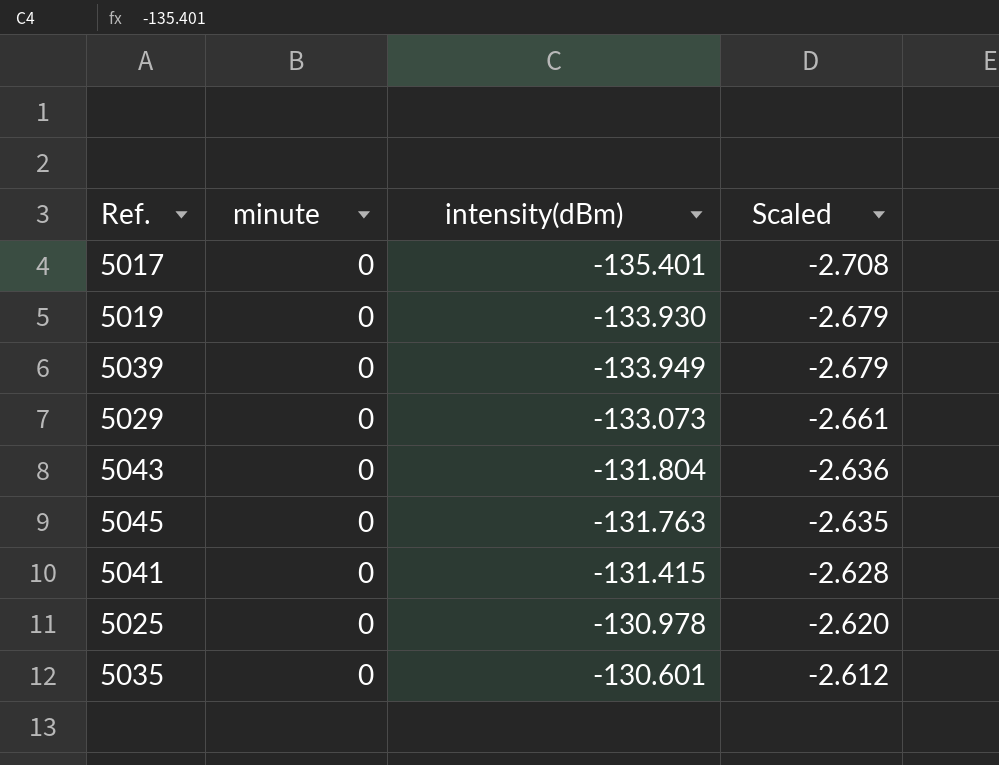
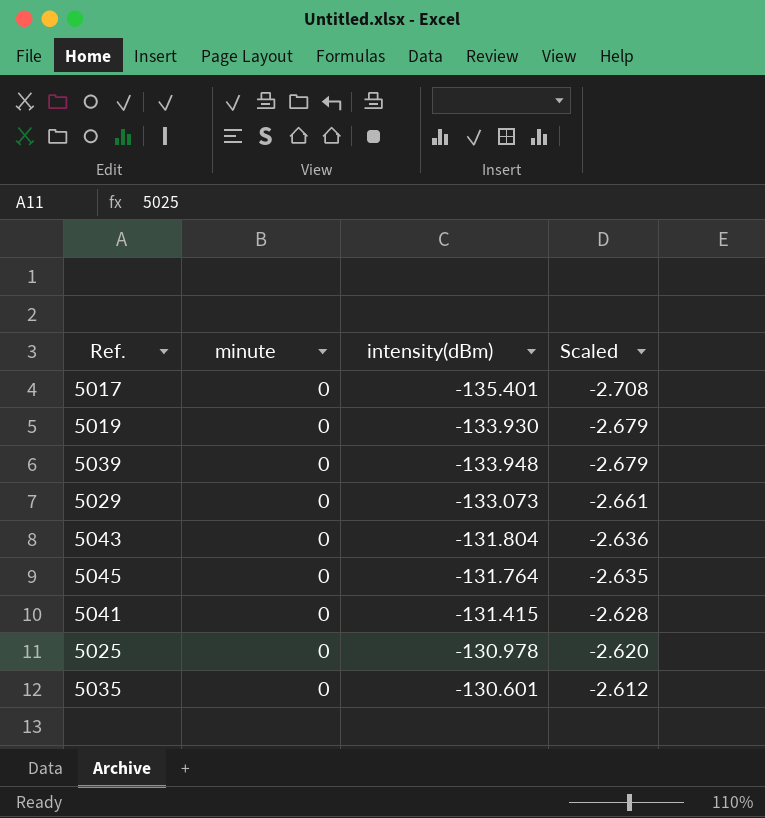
5039 | intensity(dBm): -133.949 -> -133.948
5045 | intensity(dBm): -131.763 -> -131.764

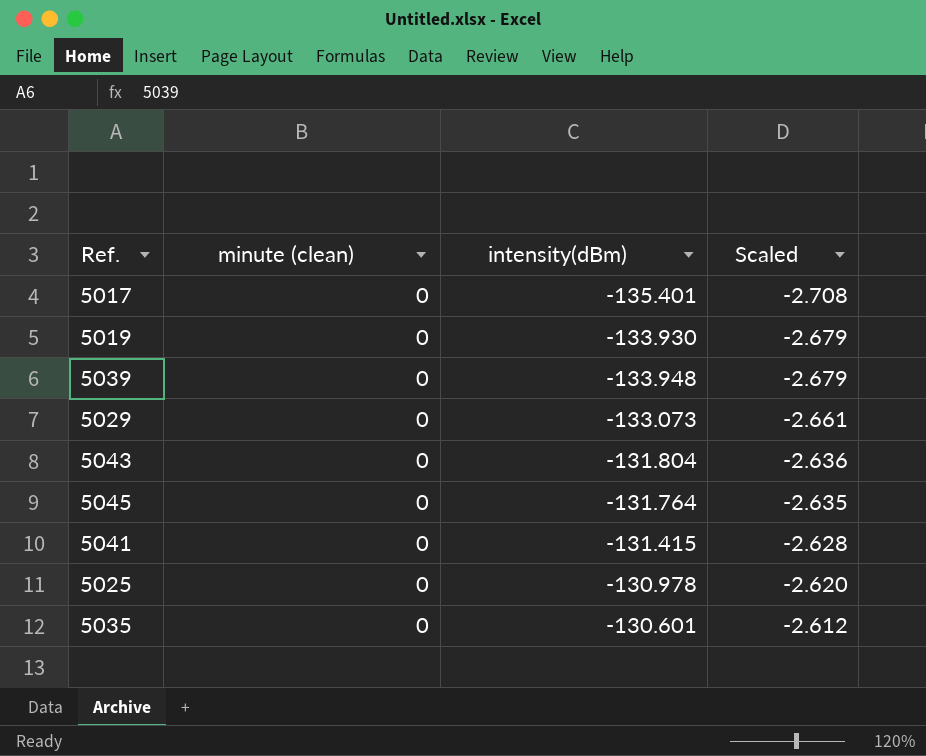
column name: minute -> minute (clean)

